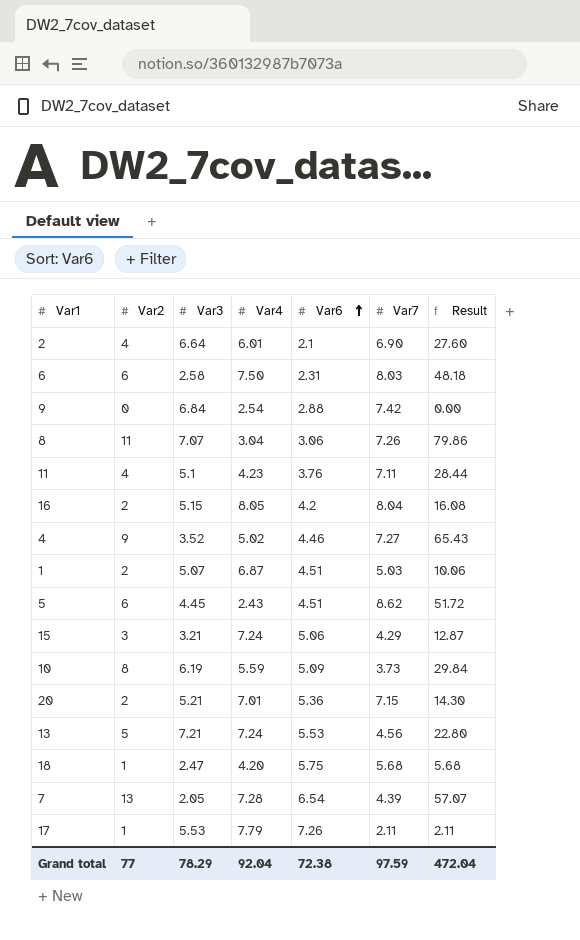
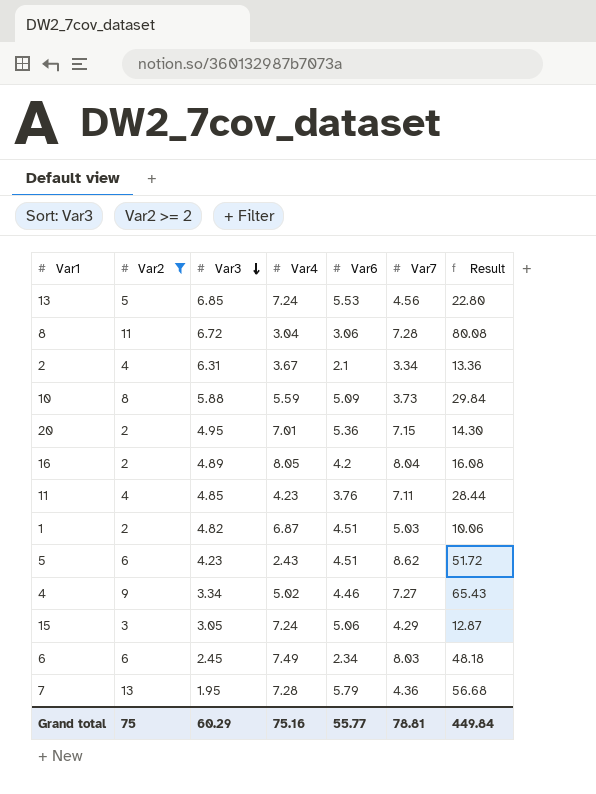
filter: none -> Var2 >= 2
row order: Var6 ascending -> Var3 descending
13 | Var3: 7.21 -> 6.85
8 | Var3: 7.07 -> 6.72
8 | Var7: 7.26 -> 7.28
8 | Result: 79.86 -> 80.08
2 | Var3: 6.64 -> 6.31
2 | Var4: 6.01 -> 3.67
2 | Var7: 6.90 -> 3.34
2 | Result: 27.60 -> 13.36
10 | Var3: 6.19 -> 5.88
20 | Var3: 5.21 -> 4.95
16 | Var3: 5.15 -> 4.89
11 | Var3: 5.1 -> 4.85
1 | Var3: 5.07 -> 4.82
5 | Var3: 4.45 -> 4.23
4 | Var3: 3.52 -> 3.34
15 | Var3: 3.21 -> 3.05
6 | Var3: 2.58 -> 2.45
6 | Var4: 7.50 -> 7.49
6 | Var6: 2.31 -> 2.34
7 | Var3: 2.05 -> 1.95
7 | Var6: 6.54 -> 5.79
7 | Var7: 4.39 -> 4.36
7 | Result: 57.07 -> 56.68
Grand total | Var2: 77 -> 75
Grand total | Var3: 78.29 -> 60.29
Grand total | Var4: 92.04 -> 75.16
Grand total | Var6: 72.38 -> 55.77
Grand total | Var7: 97.59 -> 78.81
Grand total | Result: 472.04 -> 449.84

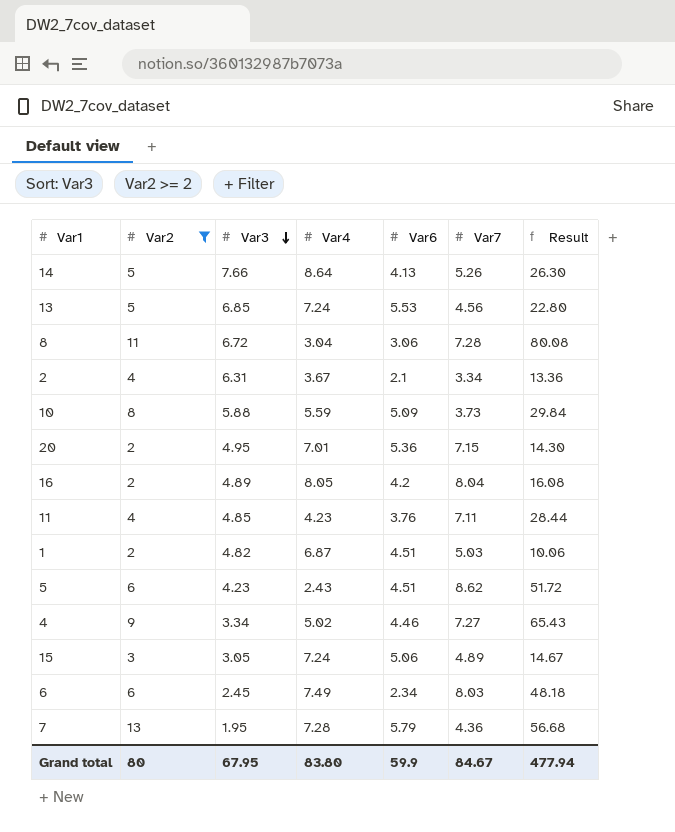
row 14: none -> 5 | 7.66 | 8.64 | 4.13 | 5.26 | 26.30
15 | Var7: 4.29 -> 4.89
15 | Result: 12.87 -> 14.67
Grand total | Var2: 75 -> 80
Grand total | Var3: 60.29 -> 67.95
Grand total | Var4: 75.16 -> 83.80
Grand total | Var6: 55.77 -> 59.9
Grand total | Var7: 78.81 -> 84.67
Grand total | Result: 449.84 -> 477.94

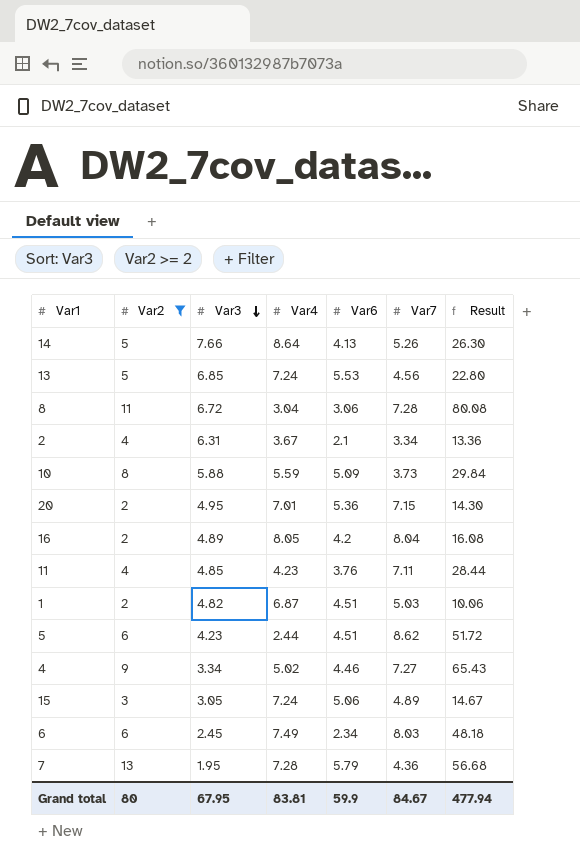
5 | Var4: 2.43 -> 2.44
Grand total | Var4: 83.80 -> 83.81

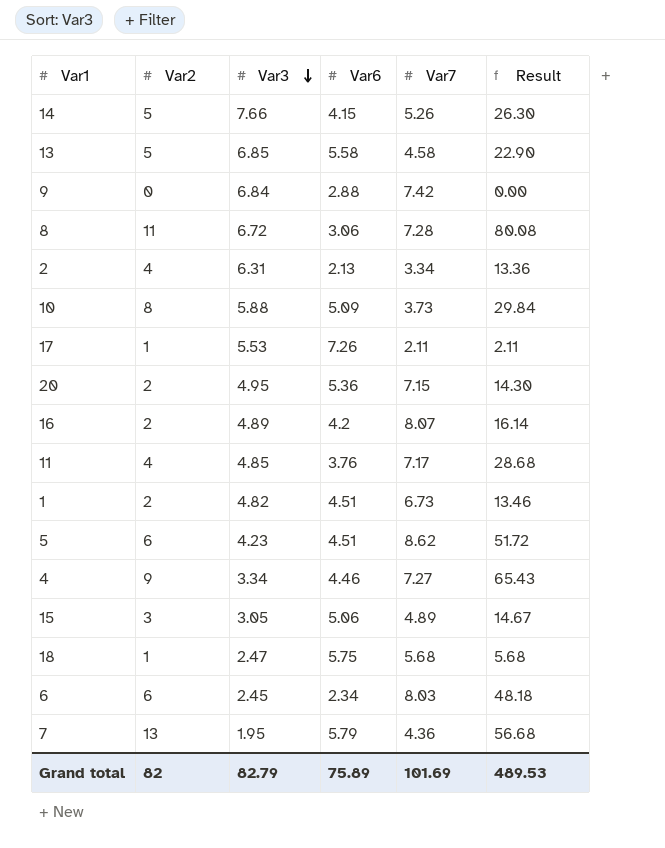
filter: Var2 >= 2 -> none
column Var4 | position: 4 -> none
14 | Var6: 4.13 -> 4.15
13 | Var6: 5.53 -> 5.58
13 | Var7: 4.56 -> 4.58
13 | Result: 22.80 -> 22.90
2 | Var6: 2.1 -> 2.13
16 | Var7: 8.04 -> 8.07
16 | Result: 16.08 -> 16.14
11 | Var7: 7.11 -> 7.17
11 | Result: 28.44 -> 28.68
1 | Var7: 5.03 -> 6.73
1 | Result: 10.06 -> 13.46
Grand total | Var2: 80 -> 82
Grand total | Var3: 67.95 -> 82.79
Grand total | Var6: 59.9 -> 75.89
Grand total | Var7: 84.67 -> 101.69
Grand total | Result: 477.94 -> 489.53

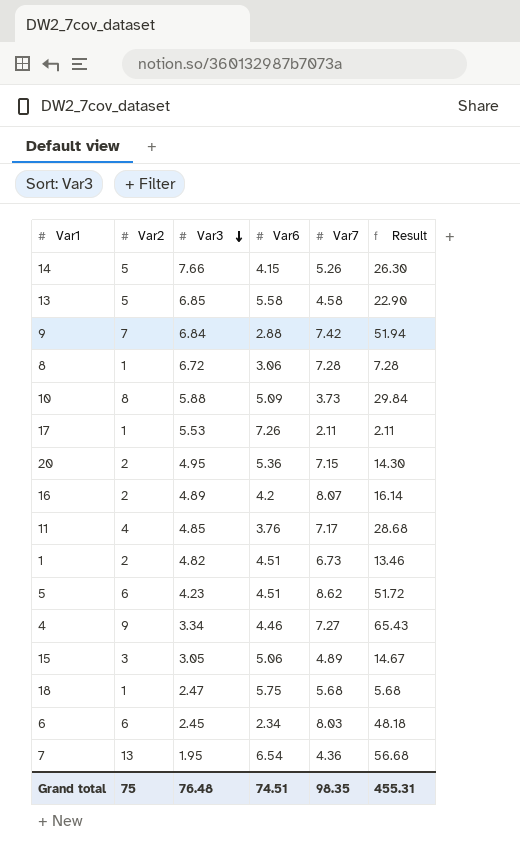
row 2: 4 | 6.31 | 2.13 | 3.34 | 13.36 -> none
9 | Var2: 0 -> 7
9 | Result: 0.00 -> 51.94
8 | Var2: 11 -> 1
8 | Result: 80.08 -> 7.28
7 | Var6: 5.79 -> 6.54
Grand total | Var2: 82 -> 75
Grand total | Var3: 82.79 -> 76.48
Grand total | Var6: 75.89 -> 74.51
Grand total | Var7: 101.69 -> 98.35
Grand total | Result: 489.53 -> 455.31

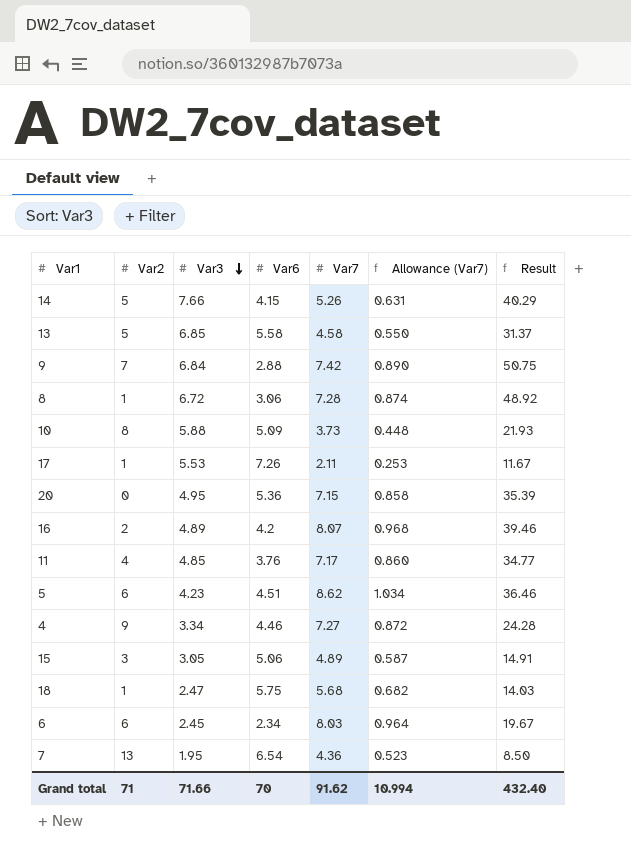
column Allowance (Var7) | formula: none -> [Var7] * 0.12
column Result | formula: [Var2] * [Var7] -> [Var3] * [Var7]
row 1: 2 | 4.82 | 4.51 | 6.73 | 13.46 -> none
20 | Var2: 2 -> 0
Grand total | Var2: 75 -> 71
Grand total | Var3: 76.48 -> 71.66
Grand total | Var6: 74.51 -> 70
Grand total | Var7: 98.35 -> 91.62
Grand total | Result: 455.31 -> 432.40

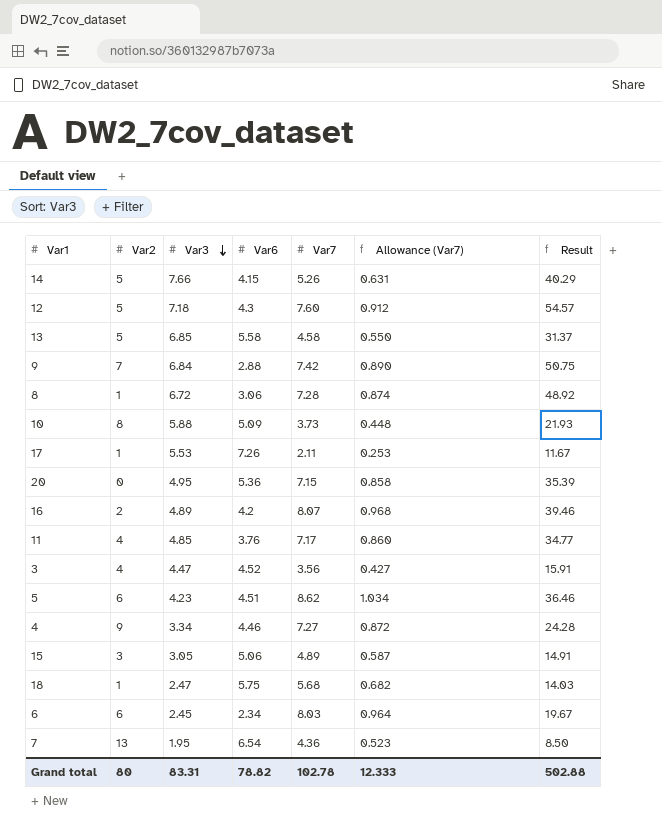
row 12: none -> 5 | 7.18 | 4.3 | 7.60 | 0.912 | 54.57
row 3: none -> 4 | 4.47 | 4.52 | 3.56 | 0.427 | 15.91
Grand total | Var2: 71 -> 80
Grand total | Var3: 71.66 -> 83.31
Grand total | Var6: 70 -> 78.82
Grand total | Var7: 91.62 -> 102.78
Grand total | Allowance (Var7): 10.994 -> 12.333
Grand total | Result: 432.40 -> 502.88

